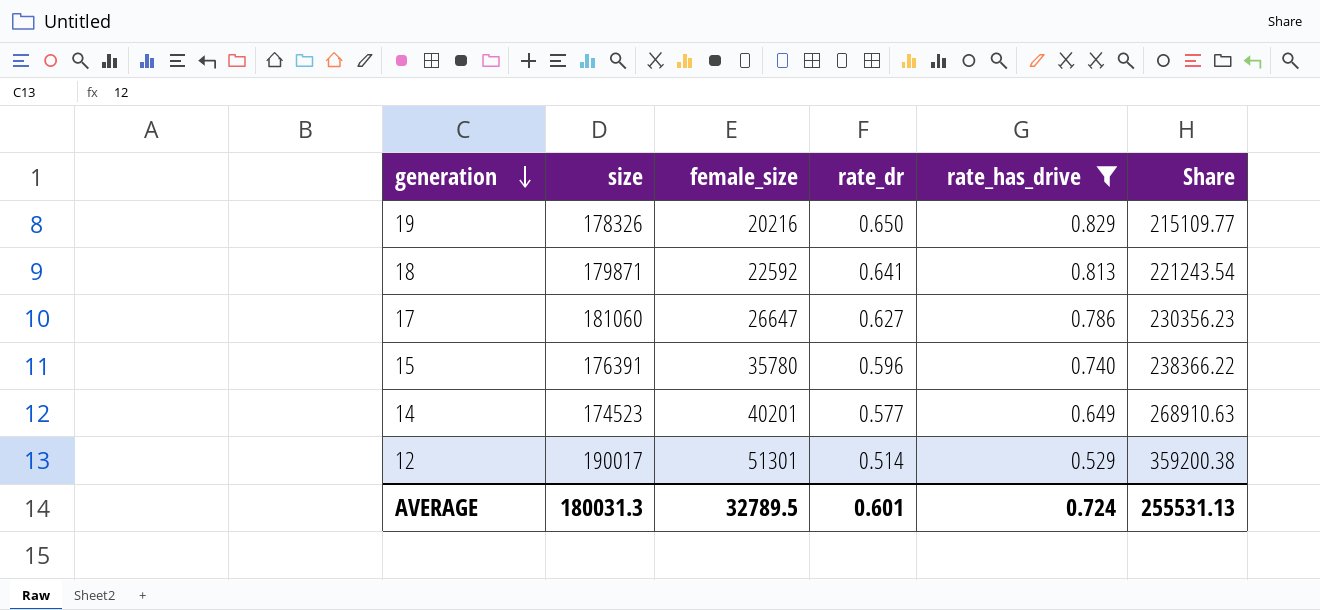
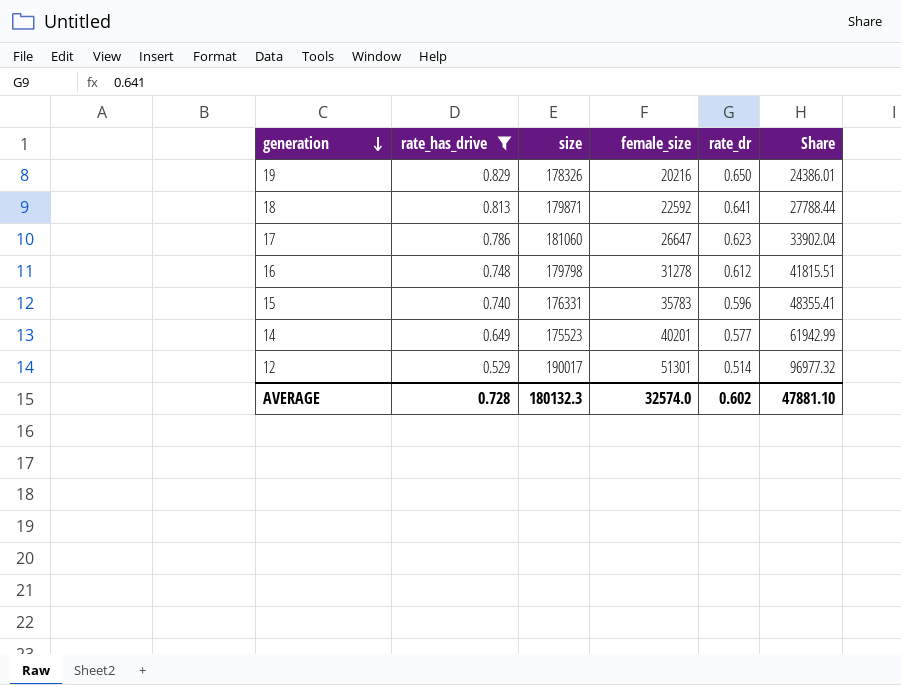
column rate_has_drive | position: 5 -> 2
column Share | formula: [size] / [rate_has_drive] -> [female_size] / [rate_has_drive]
17 | rate_dr: 0.627 -> 0.623
row 16: none -> 0.748 | 179798 | 31278 | 0.612 | 41815.51
15 | size: 176391 -> 176331
15 | female_size: 35780 -> 35783
14 | size: 174523 -> 175523
AVERAGE | rate_has_drive: 0.724 -> 0.728
AVERAGE | size: 180031.3 -> 180132.3
AVERAGE | female_size: 32789.5 -> 32574.0
AVERAGE | rate_dr: 0.601 -> 0.602
AVERAGE | Share: 255531.13 -> 47881.10

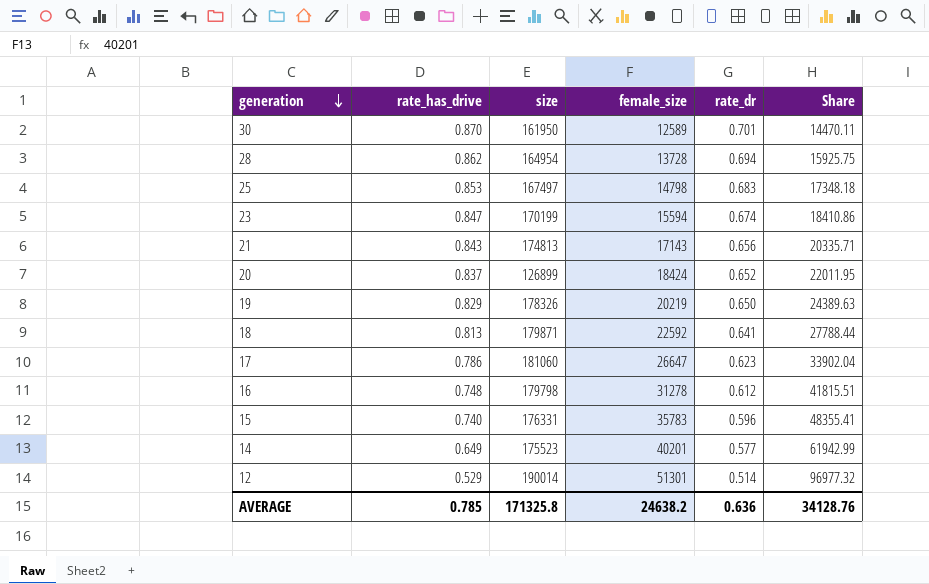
filter: rate_has_drive <= 0.829 -> none
19 | female_size: 20216 -> 20219
19 | Share: 24386.01 -> 24389.63
12 | size: 190017 -> 190014
AVERAGE | rate_has_drive: 0.728 -> 0.785
AVERAGE | size: 180132.3 -> 171325.8
AVERAGE | female_size: 32574.0 -> 24638.2
AVERAGE | rate_dr: 0.602 -> 0.636
AVERAGE | Share: 47881.10 -> 34128.76

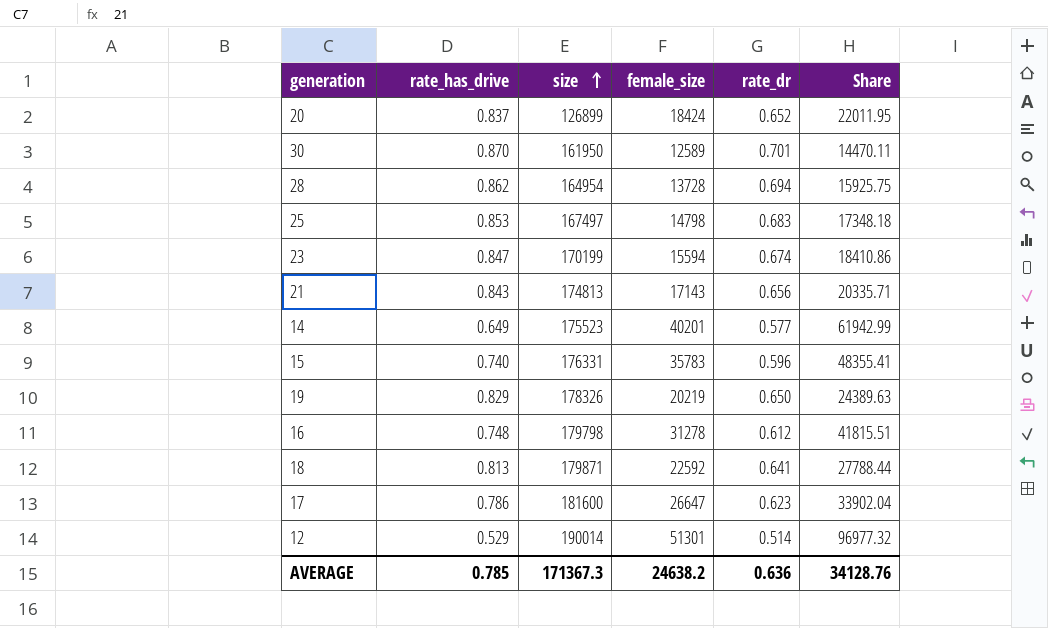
row order: generation descending -> size ascending
17 | size: 181060 -> 181600
AVERAGE | size: 171325.8 -> 171367.3

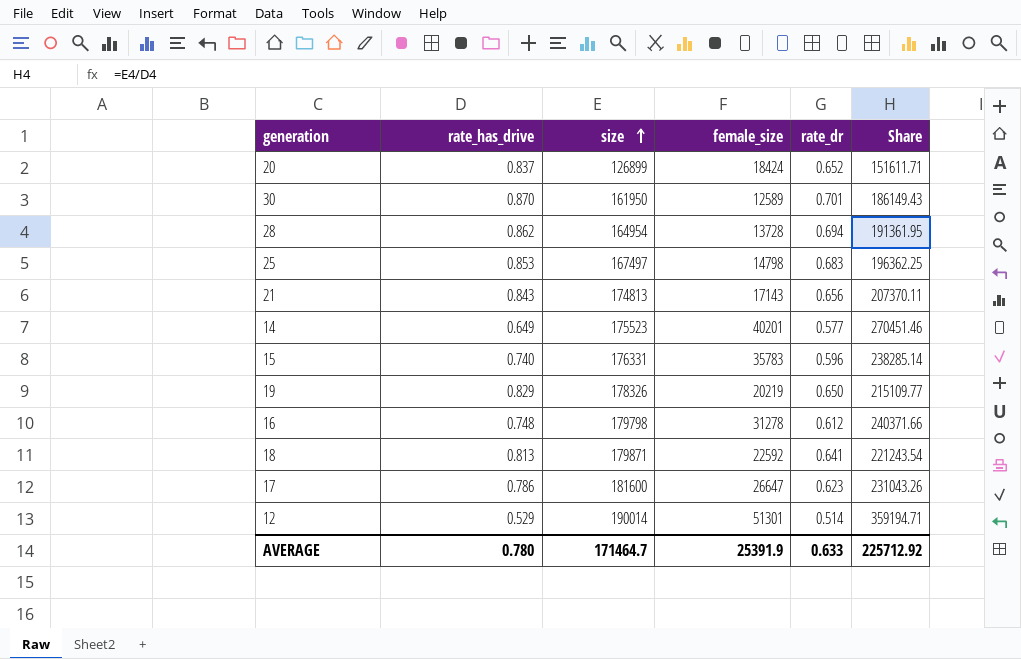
column Share | formula: [female_size] / [rate_has_drive] -> [size] / [rate_has_drive]
row 23: 0.847 | 170199 | 15594 | 0.674 | 18410.86 -> none
AVERAGE | rate_has_drive: 0.785 -> 0.780
AVERAGE | size: 171367.3 -> 171464.7
AVERAGE | female_size: 24638.2 -> 25391.9
AVERAGE | rate_dr: 0.636 -> 0.633
AVERAGE | Share: 34128.76 -> 225712.92

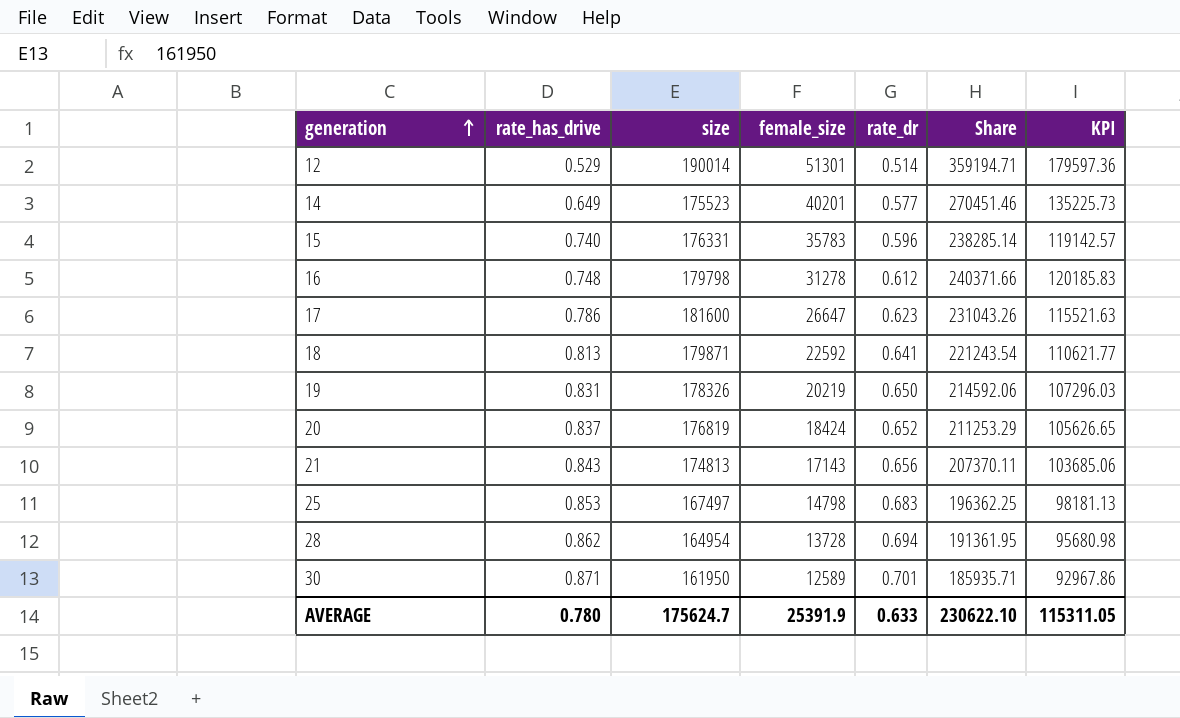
row order: size ascending -> generation ascending
column KPI | formula: none -> [Share] * 0.5
19 | rate_has_drive: 0.829 -> 0.831
19 | Share: 215109.77 -> 214592.06
20 | size: 126899 -> 176819
20 | Share: 151611.71 -> 211253.29
30 | rate_has_drive: 0.870 -> 0.871
30 | Share: 186149.43 -> 185935.71
AVERAGE | size: 171464.7 -> 175624.7
AVERAGE | Share: 225712.92 -> 230622.10

